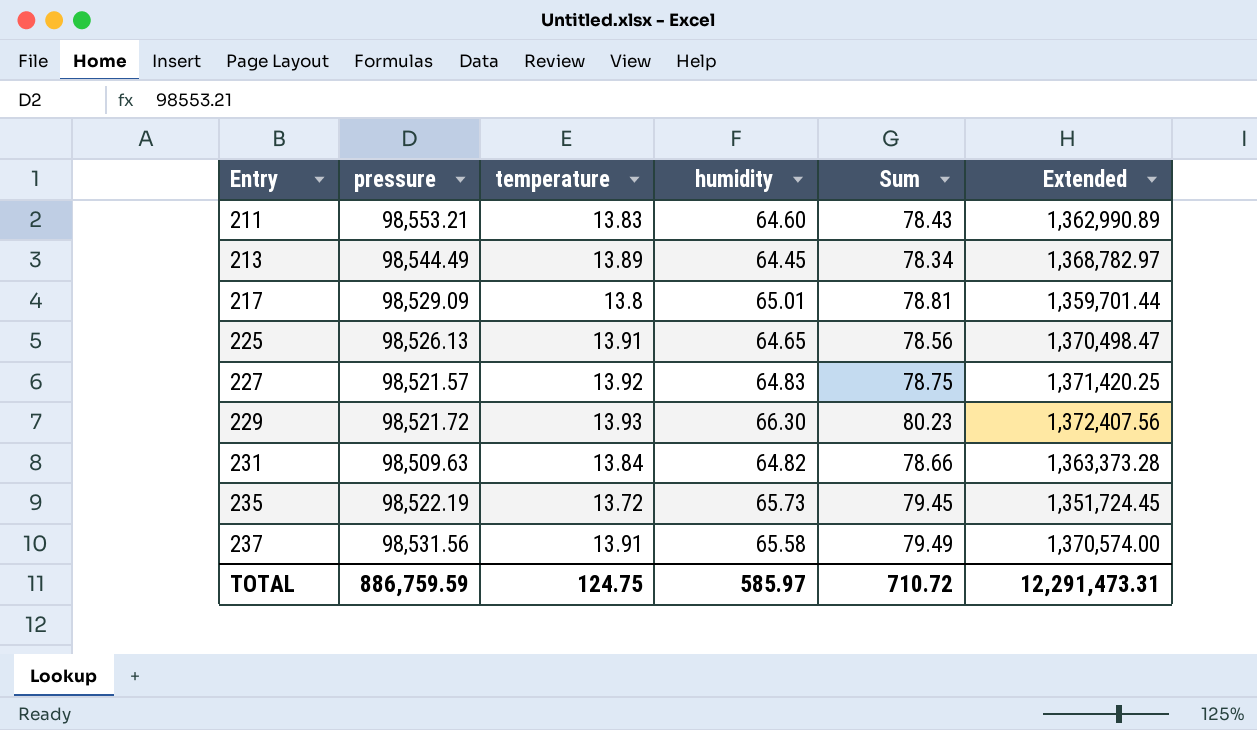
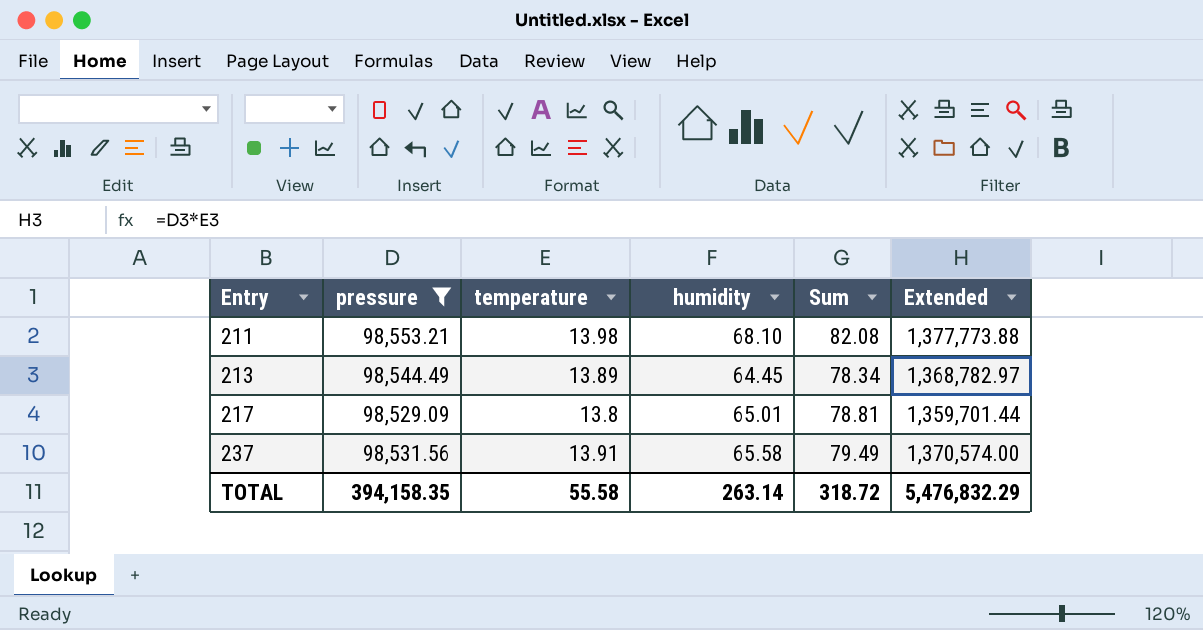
filter: none -> pressure >= 98,529.09
211 | temperature: 13.83 -> 13.98
211 | humidity: 64.60 -> 68.10
211 | Sum: 78.43 -> 82.08
211 | Extended: 1,362,990.89 -> 1,377,773.88
TOTAL | pressure: 886,759.59 -> 394,158.35
TOTAL | temperature: 124.75 -> 55.58
TOTAL | humidity: 585.97 -> 263.14
TOTAL | Sum: 710.72 -> 318.72
TOTAL | Extended: 12,291,473.31 -> 5,476,832.29

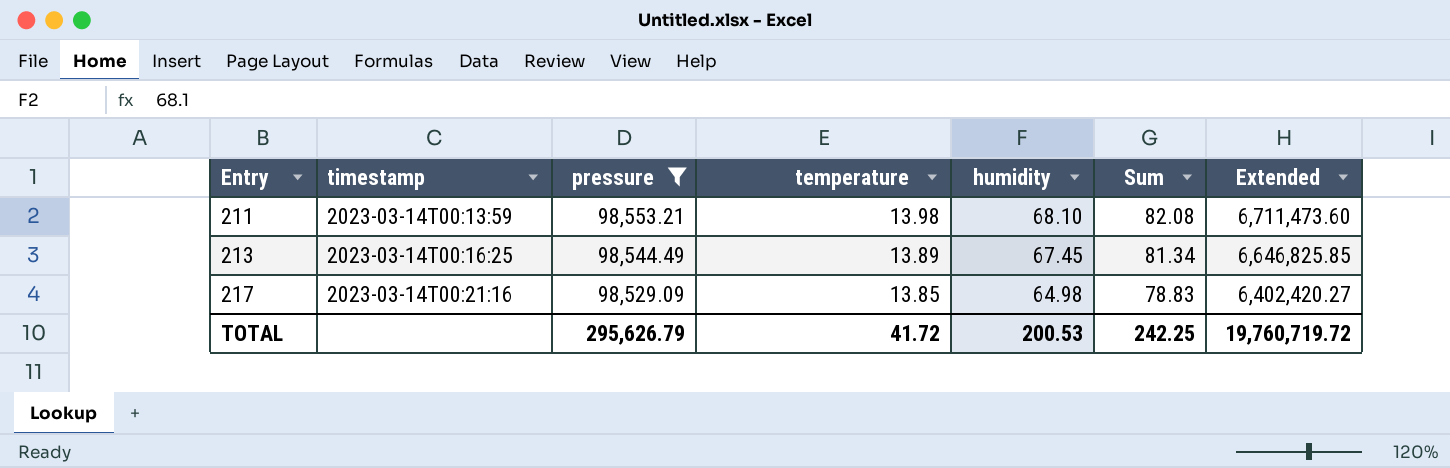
column timestamp | position: none -> 2
column Extended | formula: [pressure] * [temperature] -> [pressure] * [humidity]
row 237: 98,531.56 | 13.91 | 65.58 | 79.49 | 1,370,574.00 -> none
213 | humidity: 64.45 -> 67.45
213 | Sum: 78.34 -> 81.34
217 | temperature: 13.8 -> 13.85
217 | humidity: 65.01 -> 64.98
217 | Sum: 78.81 -> 78.83
TOTAL | pressure: 394,158.35 -> 295,626.79
TOTAL | temperature: 55.58 -> 41.72
TOTAL | humidity: 263.14 -> 200.53
TOTAL | Sum: 318.72 -> 242.25
TOTAL | Extended: 5,476,832.29 -> 19,760,719.72

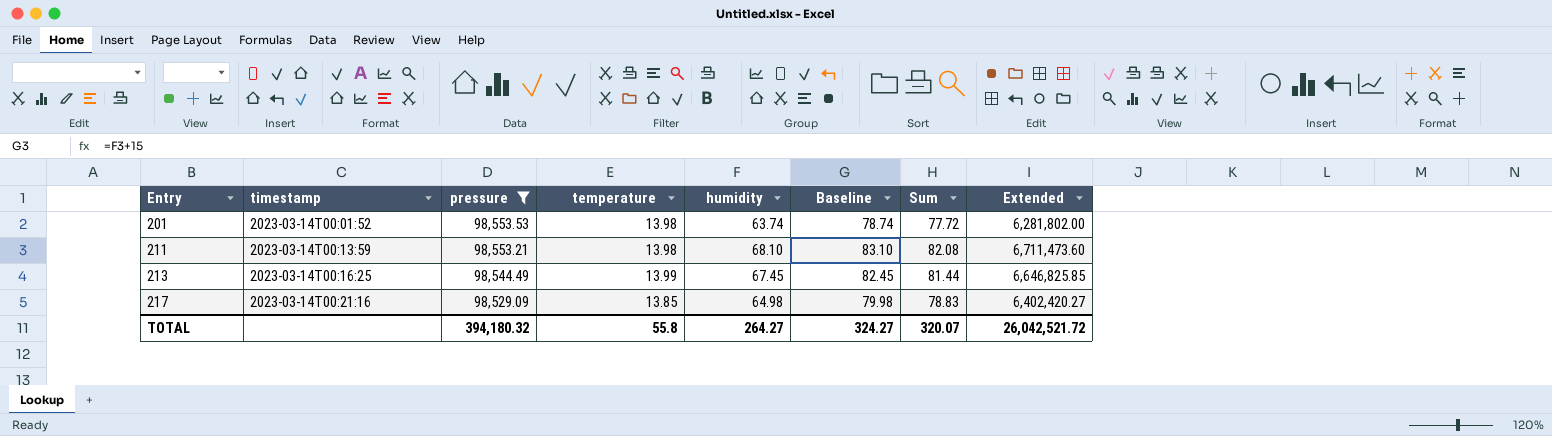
column Baseline | formula: none -> [humidity] + 15
row 201: none -> 2023-03-14T00:01:52 | 98,553.53 | 13.98 | 63.74 | 78.74 | 77.72 | 6,281,802.00
213 | temperature: 13.89 -> 13.99
213 | Sum: 81.34 -> 81.44
TOTAL | pressure: 295,626.79 -> 394,180.32
TOTAL | temperature: 41.72 -> 55.8
TOTAL | humidity: 200.53 -> 264.27
TOTAL | Sum: 242.25 -> 320.07
TOTAL | Extended: 19,760,719.72 -> 26,042,521.72

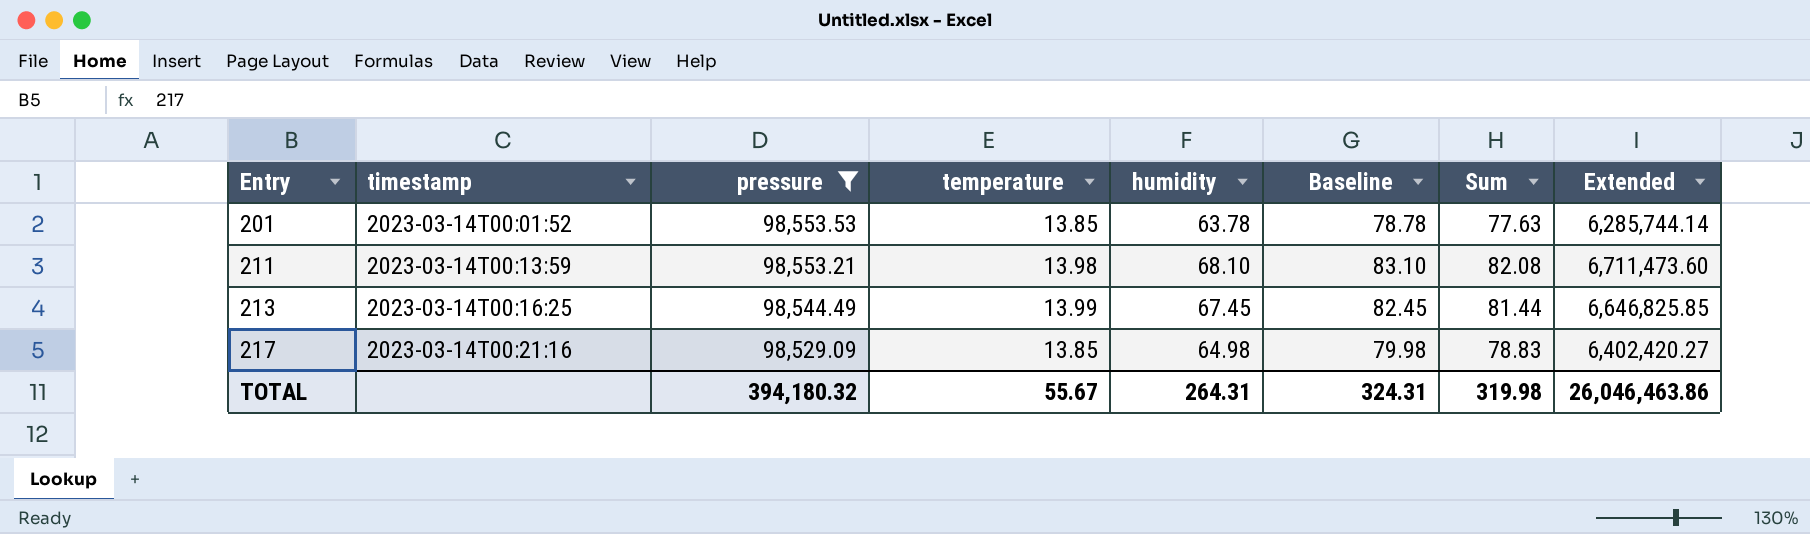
201 | temperature: 13.98 -> 13.85
201 | humidity: 63.74 -> 63.78
201 | Baseline: 78.74 -> 78.78
201 | Sum: 77.72 -> 77.63
201 | Extended: 6,281,802.00 -> 6,285,744.14
TOTAL | temperature: 55.8 -> 55.67
TOTAL | humidity: 264.27 -> 264.31
TOTAL | Baseline: 324.27 -> 324.31
TOTAL | Sum: 320.07 -> 319.98
TOTAL | Extended: 26,042,521.72 -> 26,046,463.86

